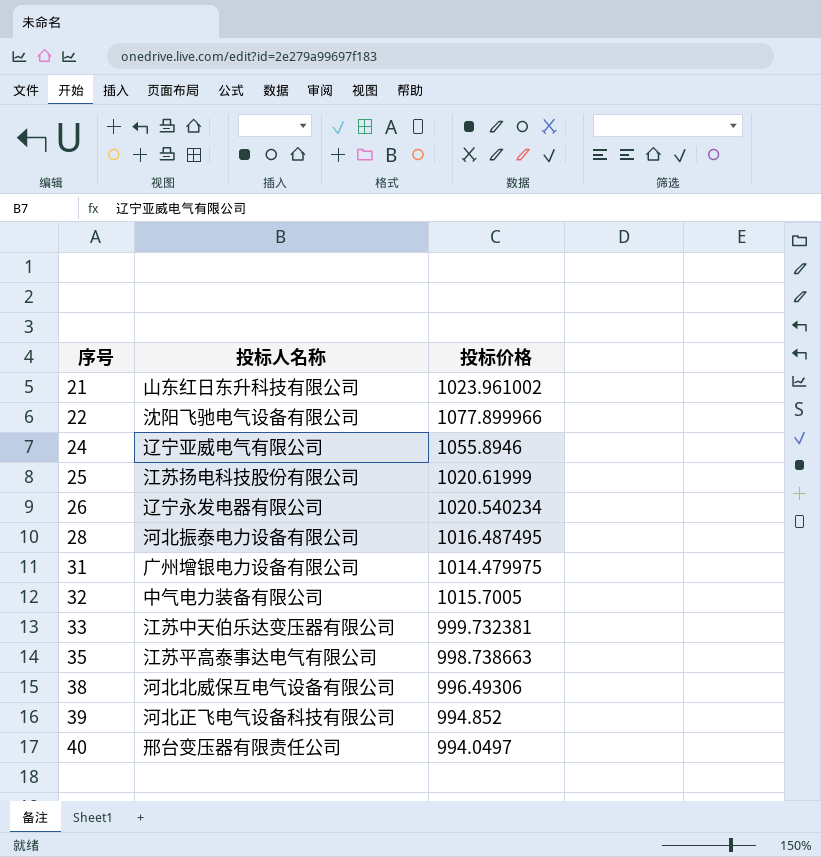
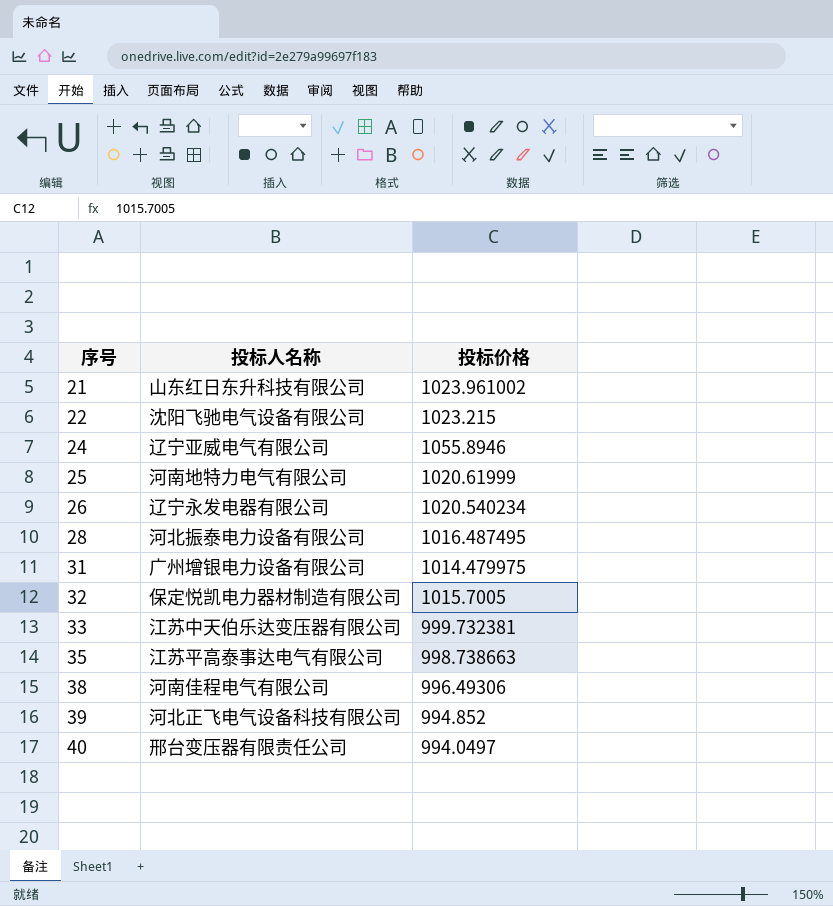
22 | 投标价格: 1077.899966 -> 1023.215
25 | 投标人名称: 江苏扬电科技股份有限公司 -> 河南地特力电气有限公司
32 | 投标人名称: 中气电力装备有限公司 -> 保定悦凯电力器材制造有限公司
38 | 投标人名称: 河北北威保互电气设备有限公司 -> 河南佳程电气有限公司

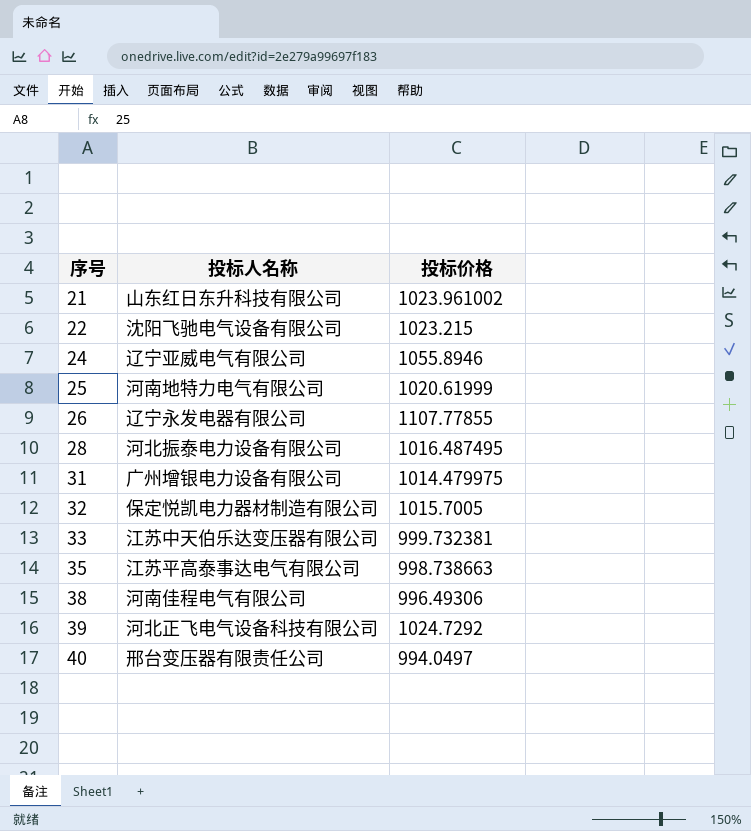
26 | 投标价格: 1020.540234 -> 1107.77855
39 | 投标价格: 994.852 -> 1024.7292

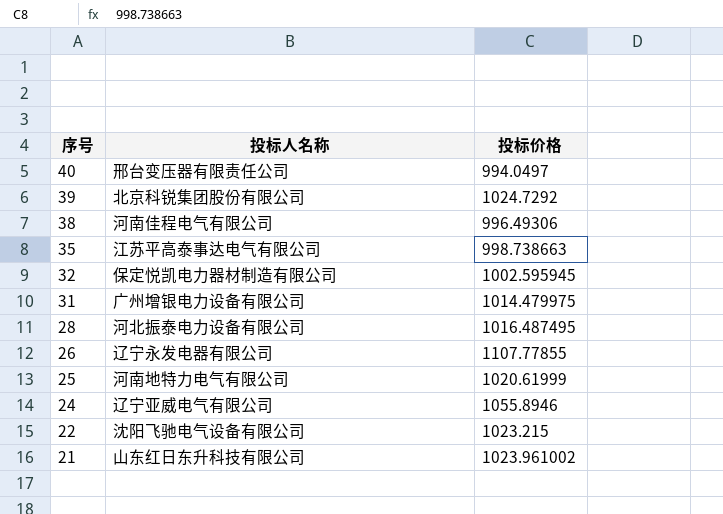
row order: 序号 ascending -> 序号 descending
row 33: 江苏中天伯乐达变压器有限公司 | 999.732381 -> none
39 | 投标人名称: 河北正飞电气设备科技有限公司 -> 北京科锐集团股份有限公司
32 | 投标价格: 1015.7005 -> 1002.595945

